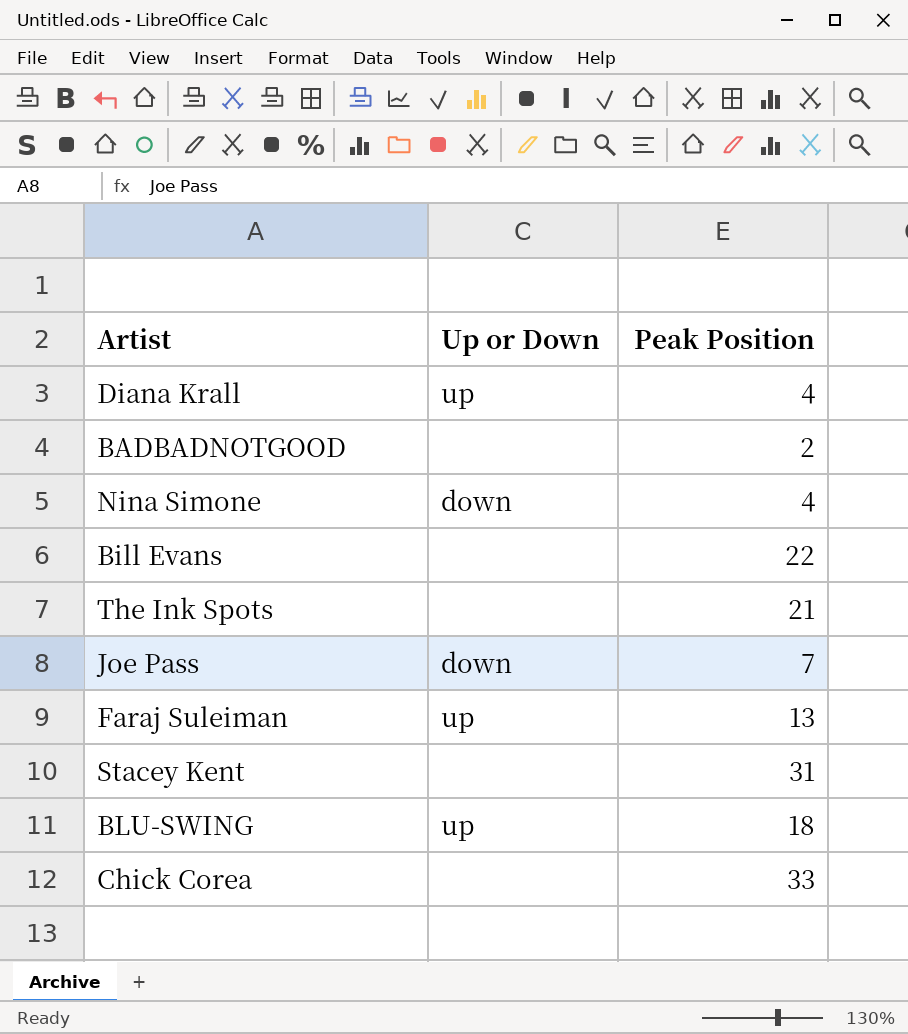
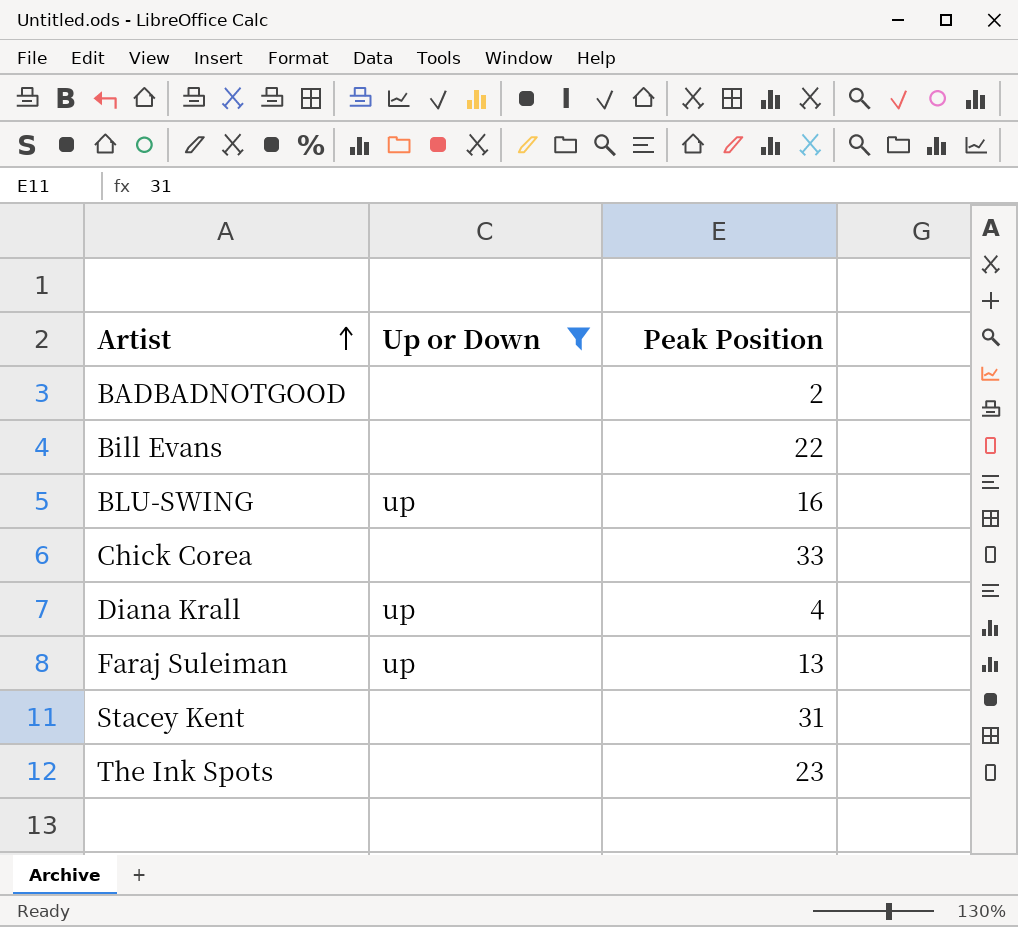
filter: none -> Up or Down != down
row order: none -> Artist ascending
BLU-SWING | Peak Position: 18 -> 16
The Ink Spots | Peak Position: 21 -> 23

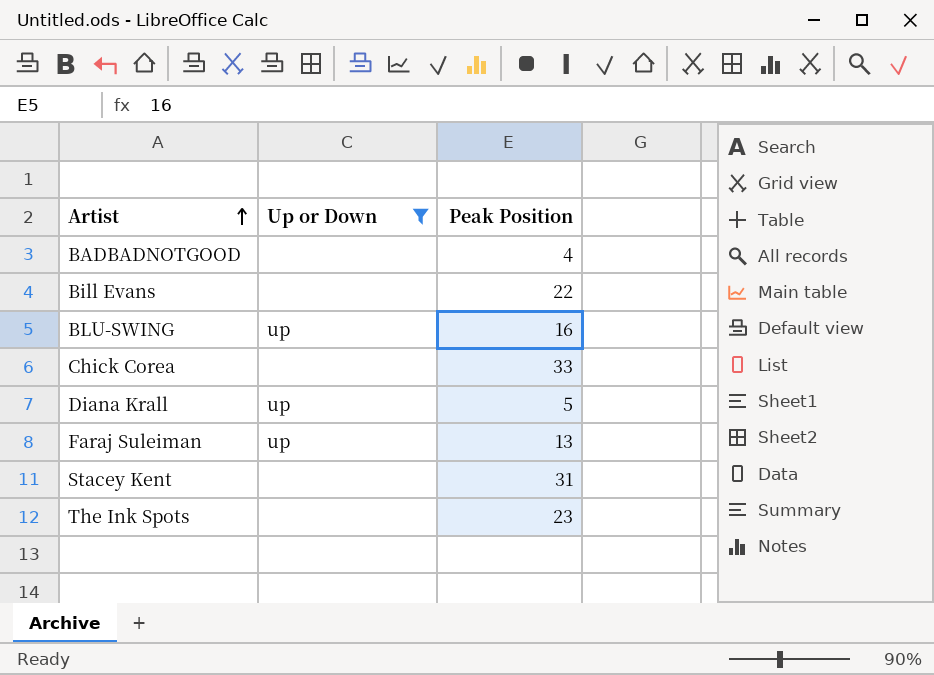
BADBADNOTGOOD | Peak Position: 2 -> 4
Diana Krall | Peak Position: 4 -> 5

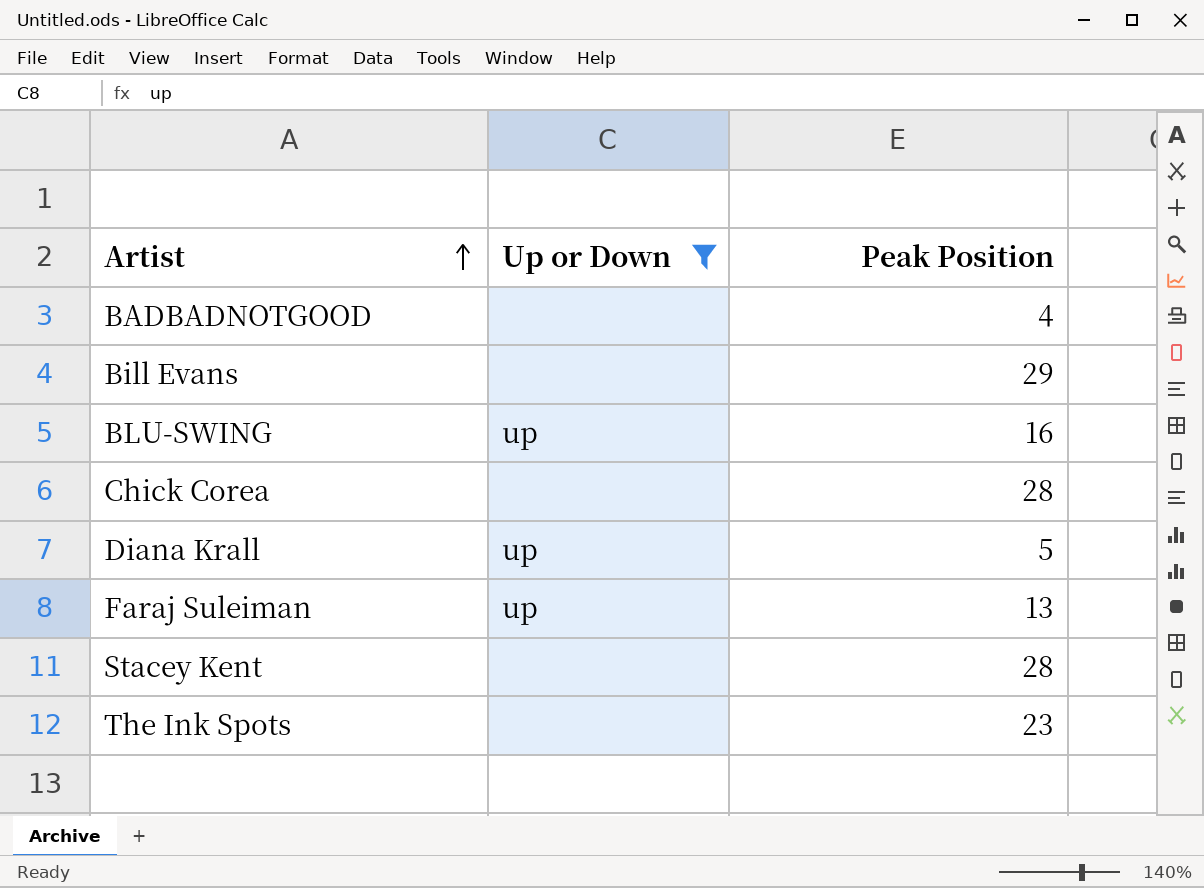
Bill Evans | Peak Position: 22 -> 29
Chick Corea | Peak Position: 33 -> 28
Stacey Kent | Peak Position: 31 -> 28

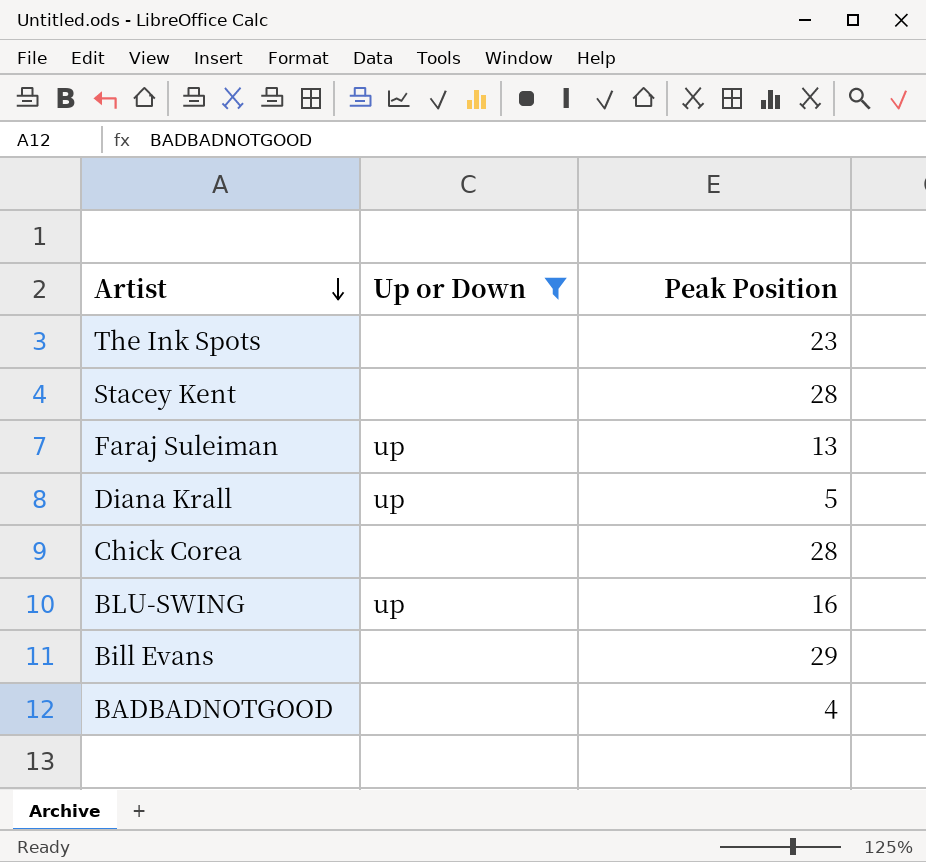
row order: Artist ascending -> Artist descending

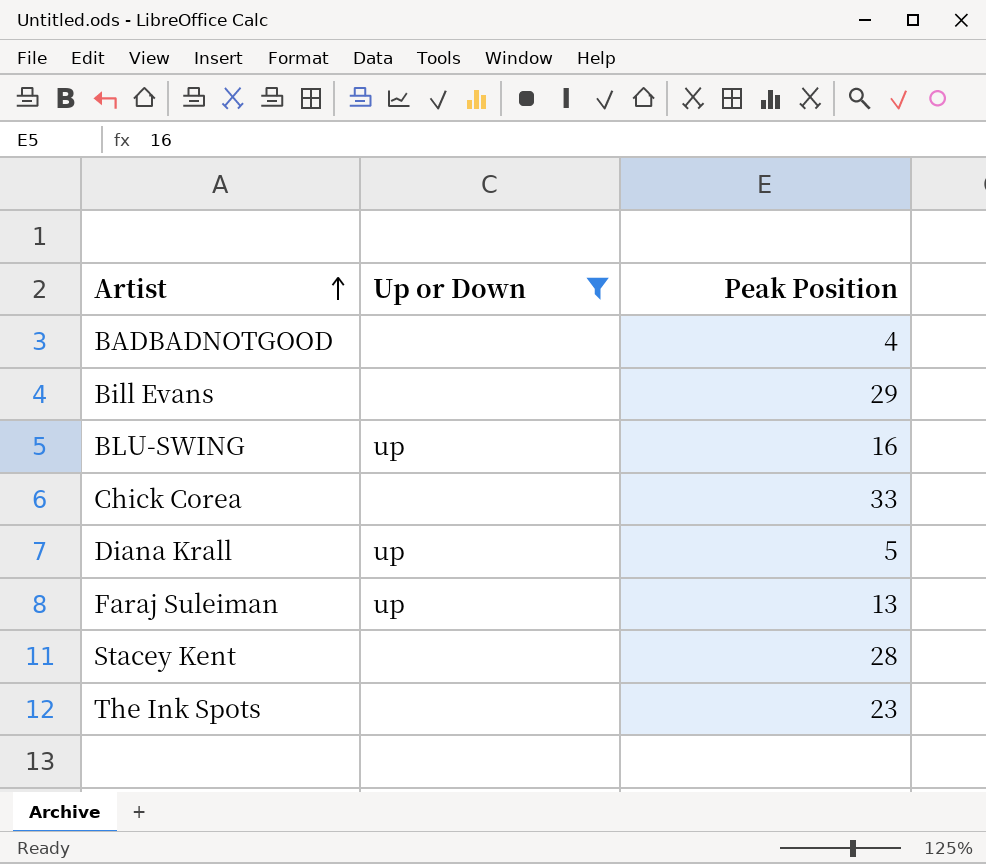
row order: Artist descending -> Artist ascending
Chick Corea | Peak Position: 28 -> 33

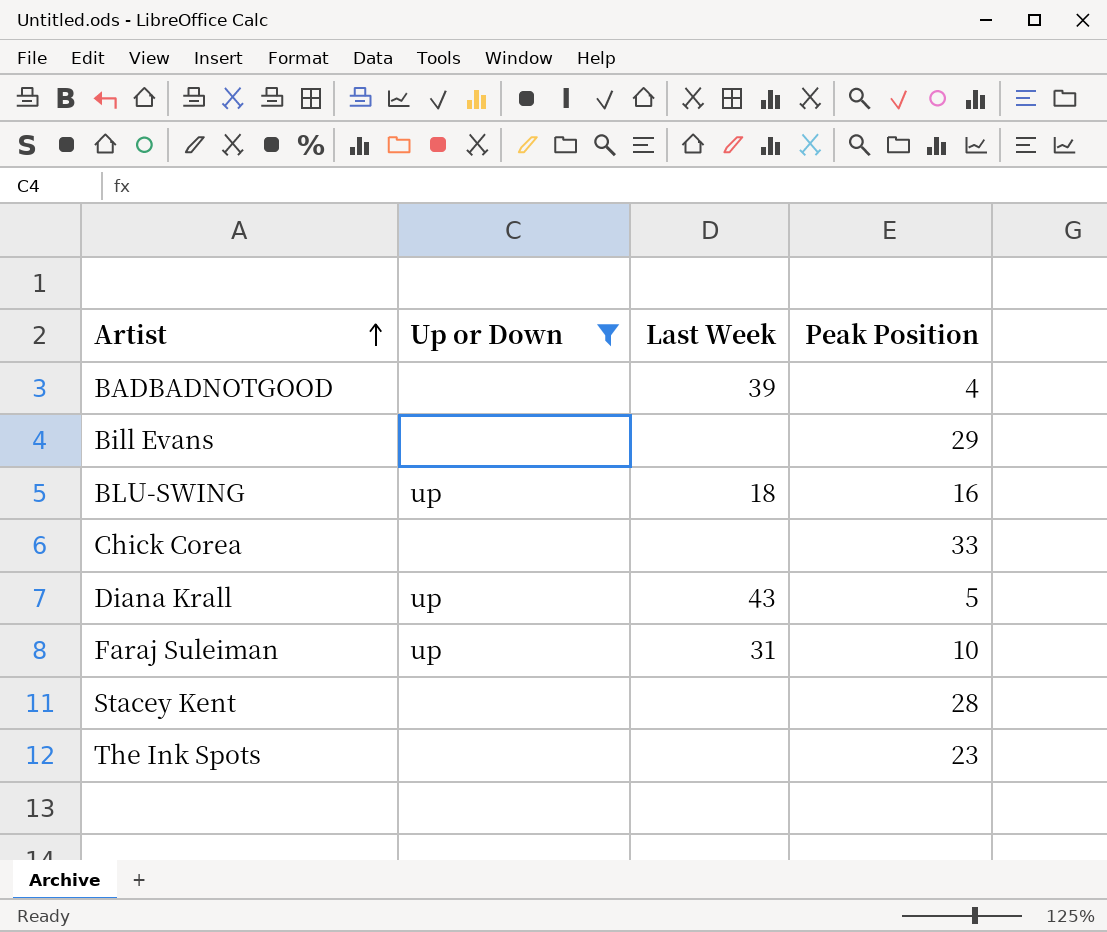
column Last Week | position: none -> 3
Faraj Suleiman | Peak Position: 13 -> 10

